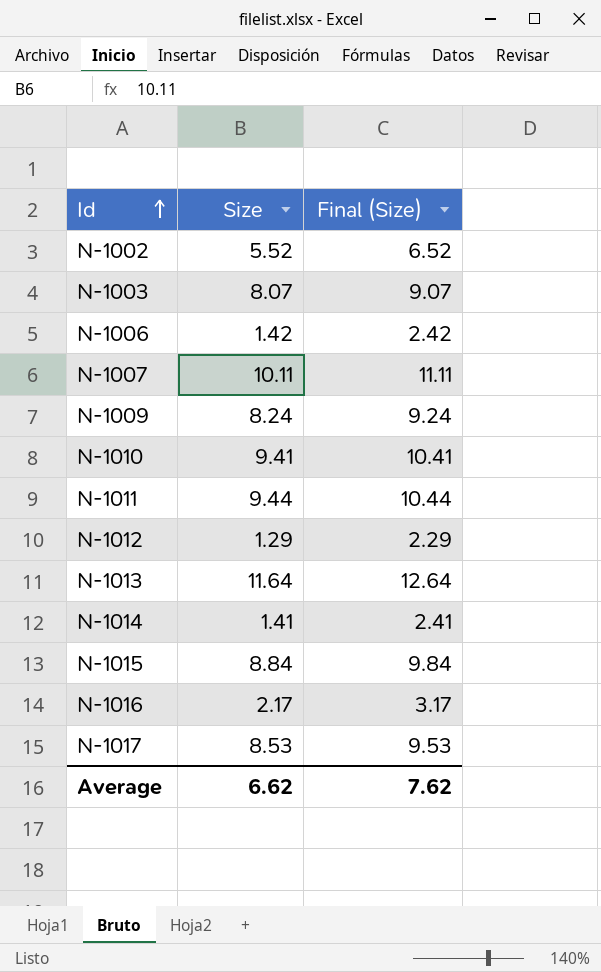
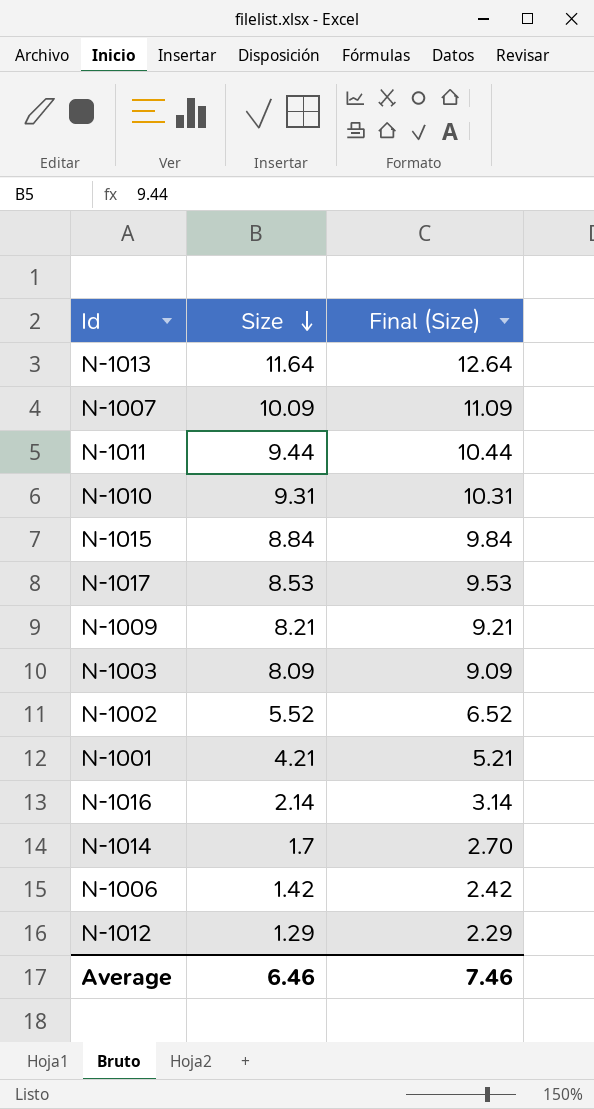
row order: Id ascending -> Size descending
N-1007 | Size: 10.11 -> 10.09
N-1007 | Final (Size): 11.11 -> 11.09
N-1010 | Size: 9.41 -> 9.31
N-1010 | Final (Size): 10.41 -> 10.31
N-1009 | Size: 8.24 -> 8.21
N-1009 | Final (Size): 9.24 -> 9.21
N-1003 | Size: 8.07 -> 8.09
N-1003 | Final (Size): 9.07 -> 9.09
row N-1001: none -> 4.21 | 5.21
N-1016 | Size: 2.17 -> 2.14
N-1016 | Final (Size): 3.17 -> 3.14
N-1014 | Size: 1.41 -> 1.7
N-1014 | Final (Size): 2.41 -> 2.70
Average | Size: 6.62 -> 6.46
Average | Final (Size): 7.62 -> 7.46

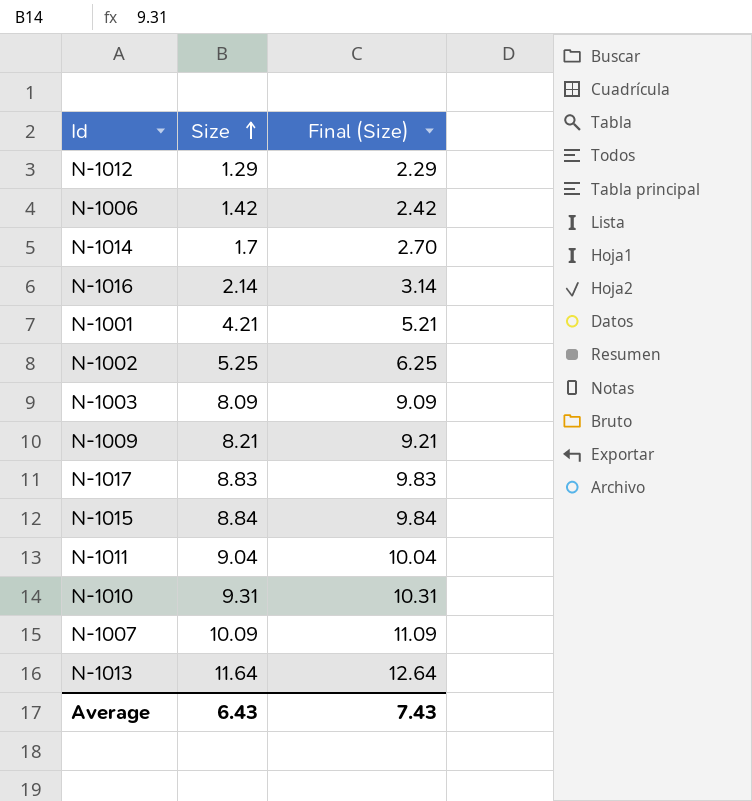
row order: Size descending -> Size ascending
N-1002 | Size: 5.52 -> 5.25
N-1002 | Final (Size): 6.52 -> 6.25
N-1017 | Size: 8.53 -> 8.83
N-1017 | Final (Size): 9.53 -> 9.83
N-1011 | Size: 9.44 -> 9.04
N-1011 | Final (Size): 10.44 -> 10.04
Average | Size: 6.46 -> 6.43
Average | Final (Size): 7.46 -> 7.43

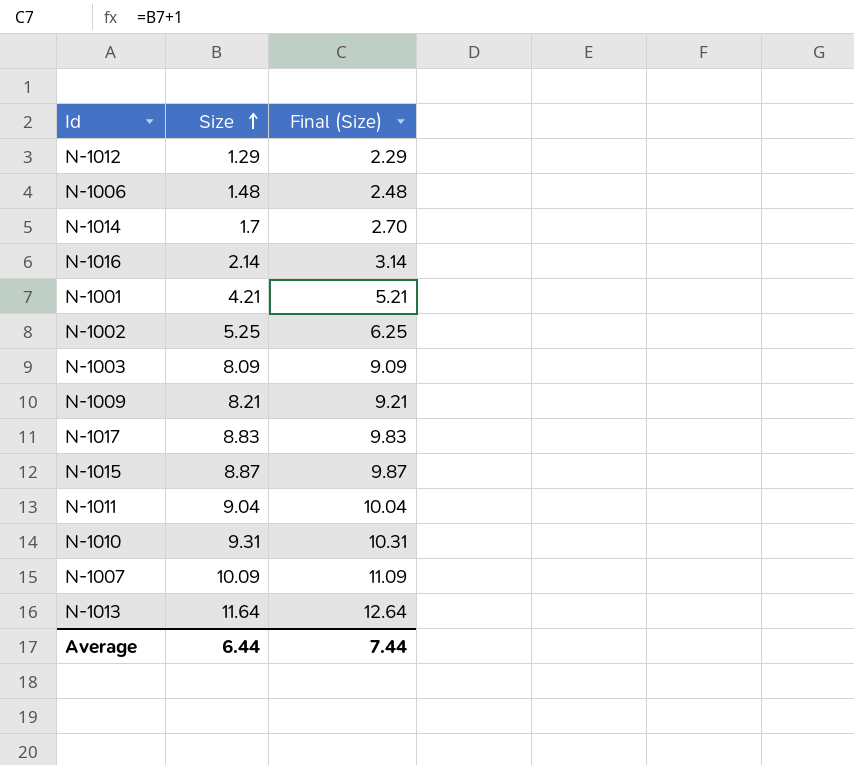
N-1006 | Size: 1.42 -> 1.48
N-1006 | Final (Size): 2.42 -> 2.48
N-1015 | Size: 8.84 -> 8.87
N-1015 | Final (Size): 9.84 -> 9.87
Average | Size: 6.43 -> 6.44
Average | Final (Size): 7.43 -> 7.44

